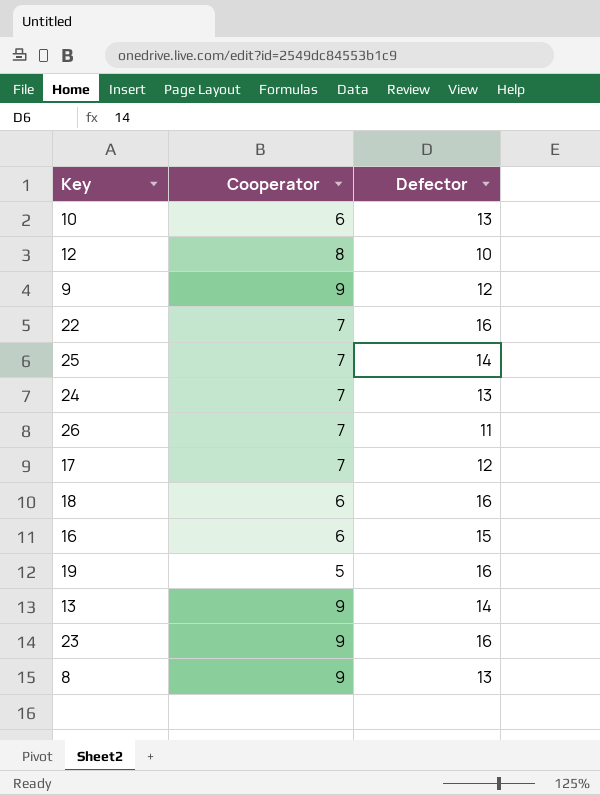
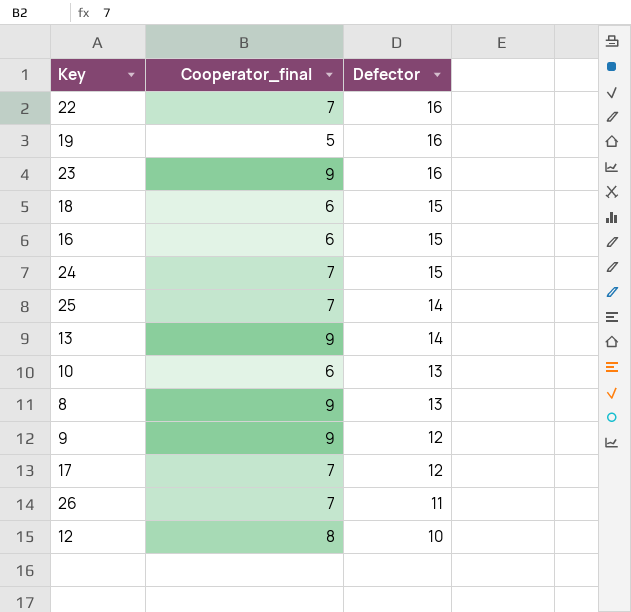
row order: none -> Defector descending
column name: Cooperator -> Cooperator_final
18 | Defector: 16 -> 15
24 | Defector: 13 -> 15

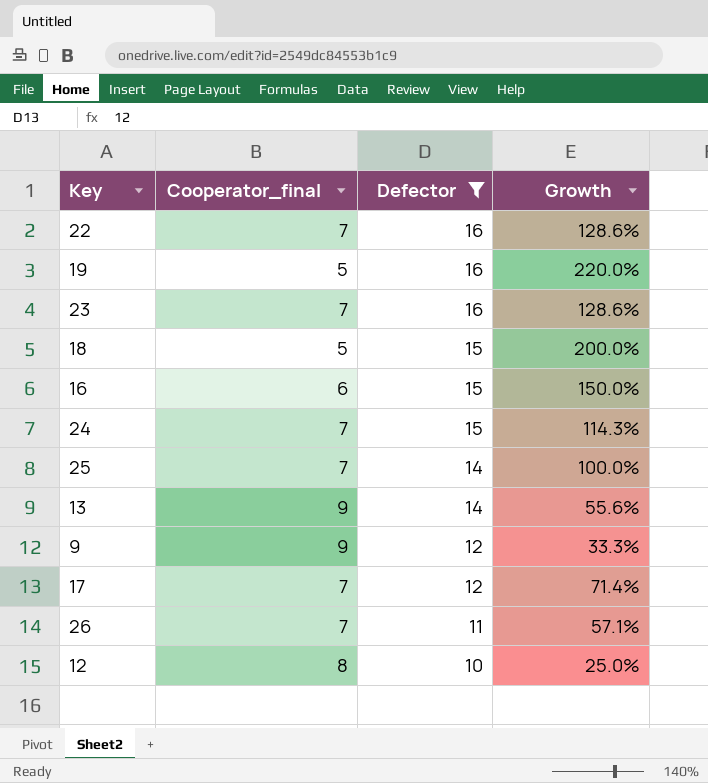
filter: none -> Defector != 13
column Growth | formula: none -> ([Defector] - [Cooperator_final]) / [Cooperator_final]
23 | Cooperator_final: 9 -> 7
18 | Cooperator_final: 6 -> 5

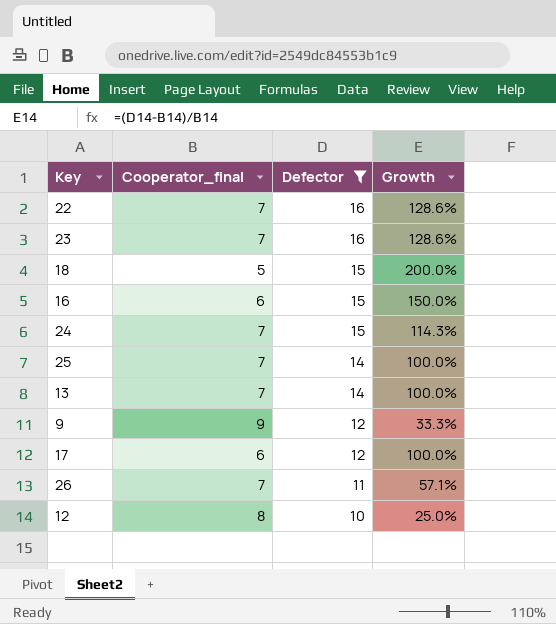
row 19: 5 | 16 | 220.0% -> none
13 | Cooperator_final: 9 -> 7
13 | Growth: 55.6% -> 100.0%
17 | Cooperator_final: 7 -> 6
17 | Growth: 71.4% -> 100.0%

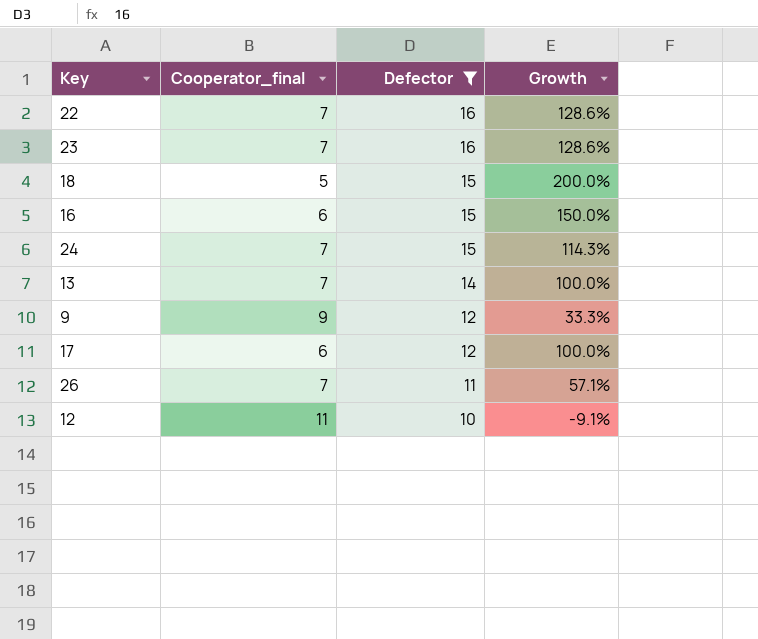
row 25: 7 | 14 | 100.0% -> none
12 | Cooperator_final: 8 -> 11
12 | Growth: 25.0% -> -9.1%

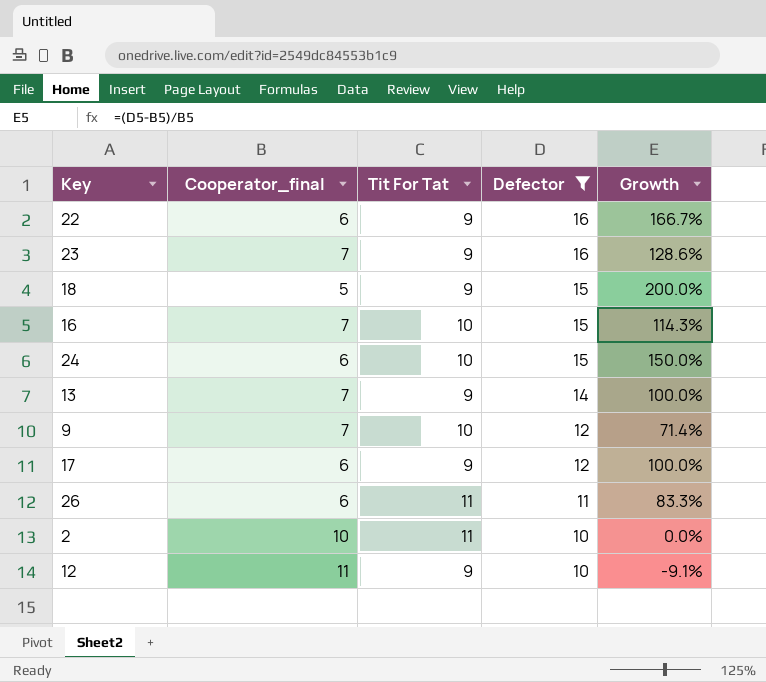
column Tit For Tat | position: none -> 3
22 | Cooperator_final: 7 -> 6
22 | Growth: 128.6% -> 166.7%
16 | Cooperator_final: 6 -> 7
16 | Growth: 150.0% -> 114.3%
24 | Cooperator_final: 7 -> 6
24 | Growth: 114.3% -> 150.0%
9 | Cooperator_final: 9 -> 7
9 | Growth: 33.3% -> 71.4%
26 | Cooperator_final: 7 -> 6
26 | Growth: 57.1% -> 83.3%
row 2: none -> 10 | 11 | 10 | 0.0%

